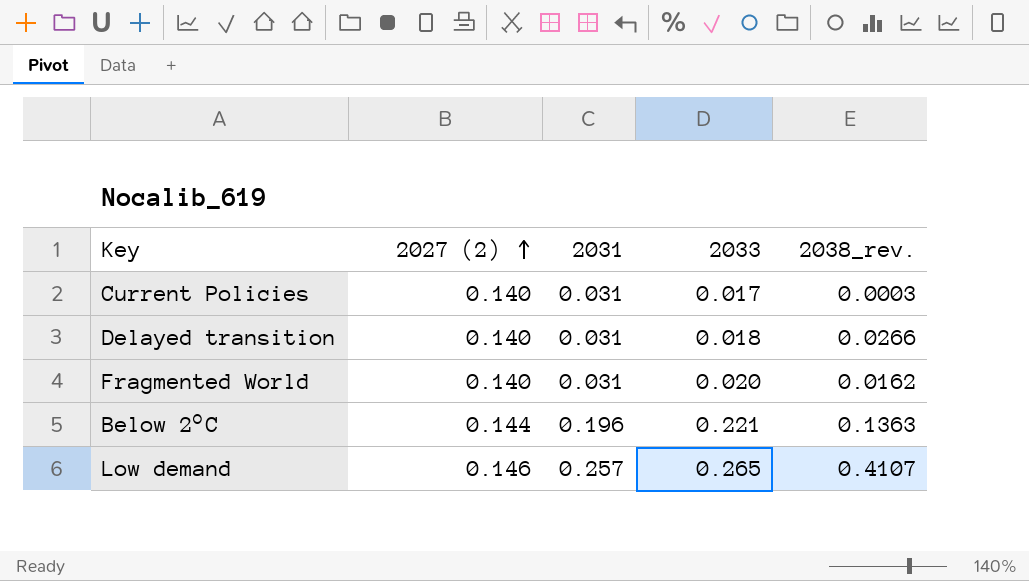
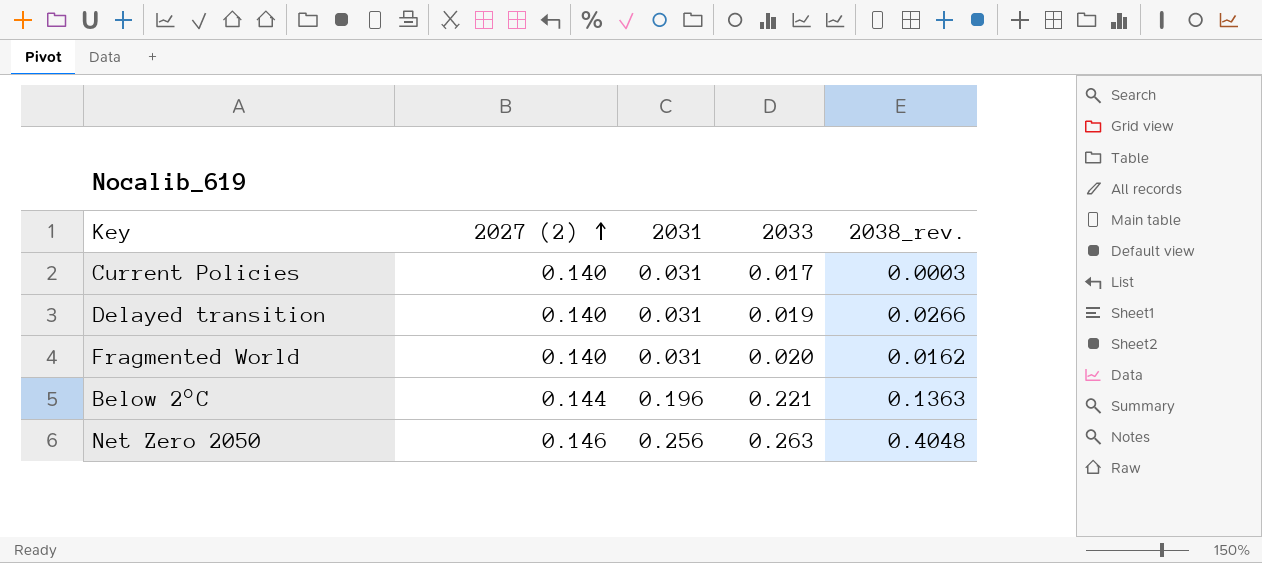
row Low demand: 0.146 | 0.257 | 0.265 | 0.4107 -> none
Delayed transition | 2033: 0.018 -> 0.019
row Net Zero 2050: none -> 0.146 | 0.256 | 0.263 | 0.4048

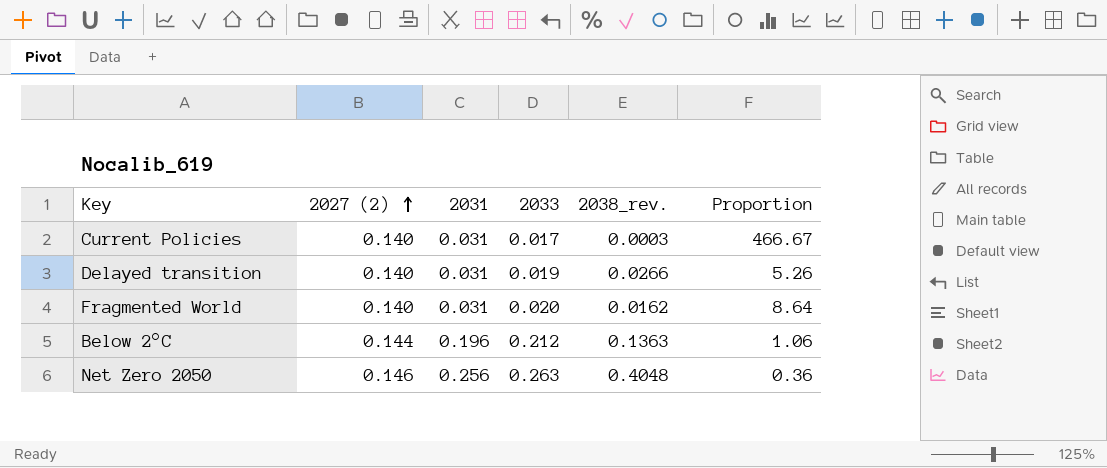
column Proportion | formula: none -> [2027 (2)] / [2038_rev.]
Below 2°C | 2033: 0.221 -> 0.212

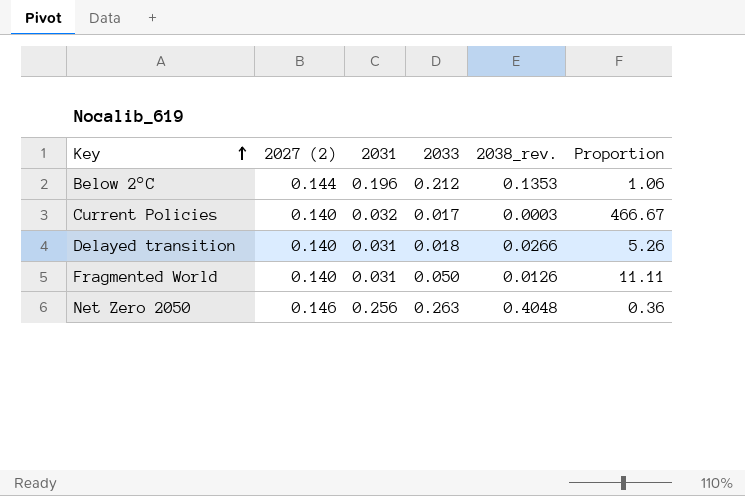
row order: 2027 (2) ascending -> Key ascending
Below 2°C | 2038_rev.: 0.1363 -> 0.1353
Current Policies | 2031: 0.031 -> 0.032
Delayed transition | 2033: 0.019 -> 0.018
Fragmented World | 2033: 0.020 -> 0.050
Fragmented World | 2038_rev.: 0.0162 -> 0.0126
Fragmented World | Proportion: 8.64 -> 11.11

